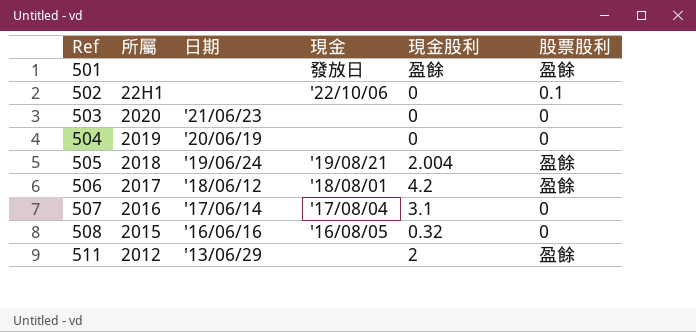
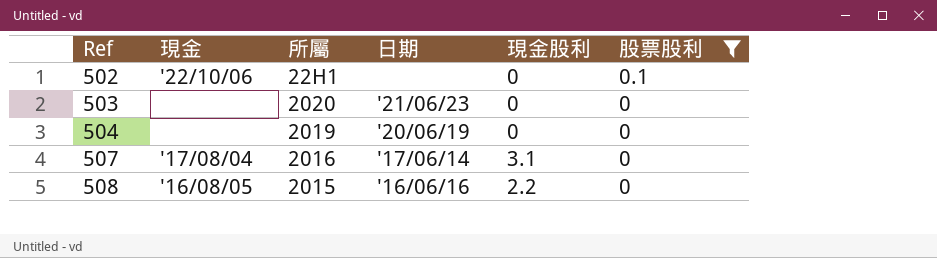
filter: none -> 股票股利 != 盈餘
column 現金 | position: 4 -> 2
508 | 現金股利: 0.32 -> 2.2

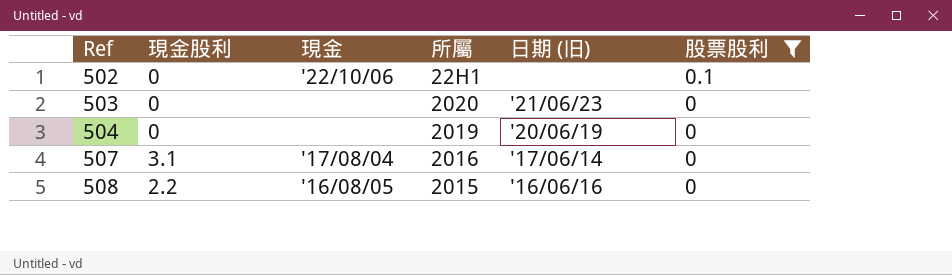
column 現金股利 | position: 5 -> 2
column name: 日期 -> 日期 (旧)

